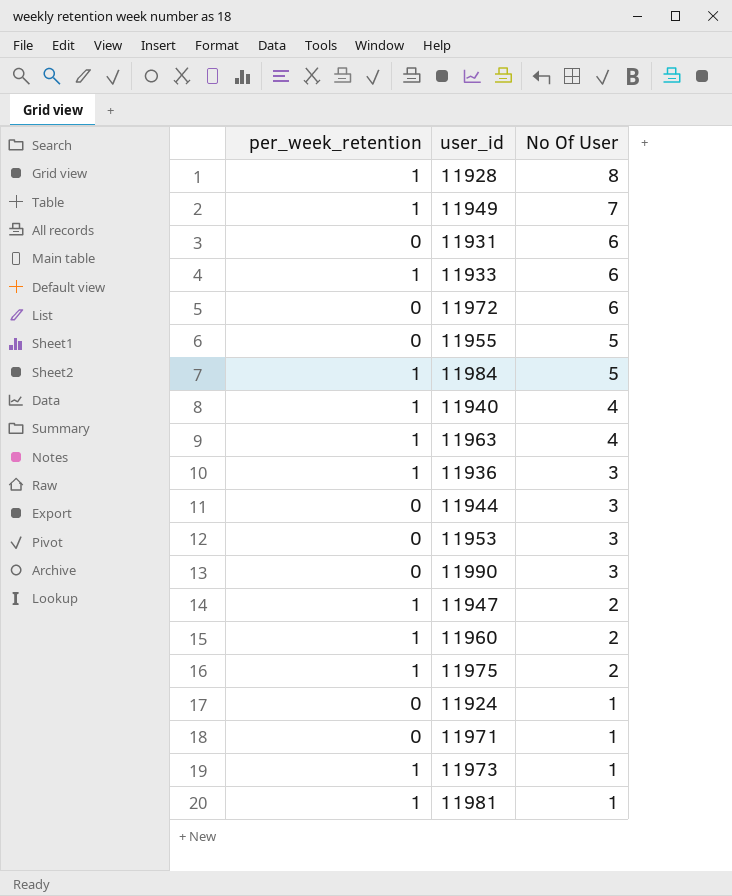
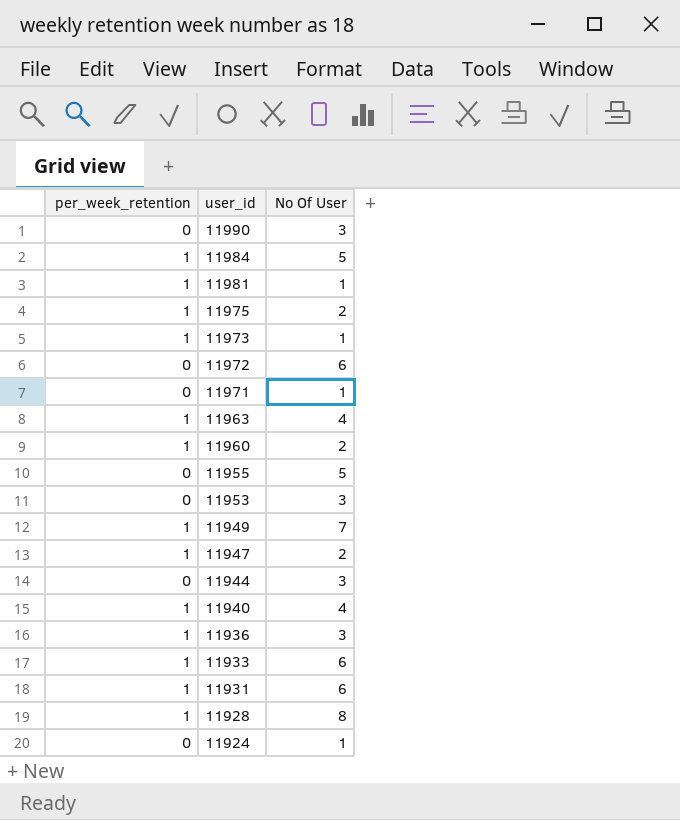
row order: No Of User descending -> user_id descending
11931 | per_week_retention: 0 -> 1

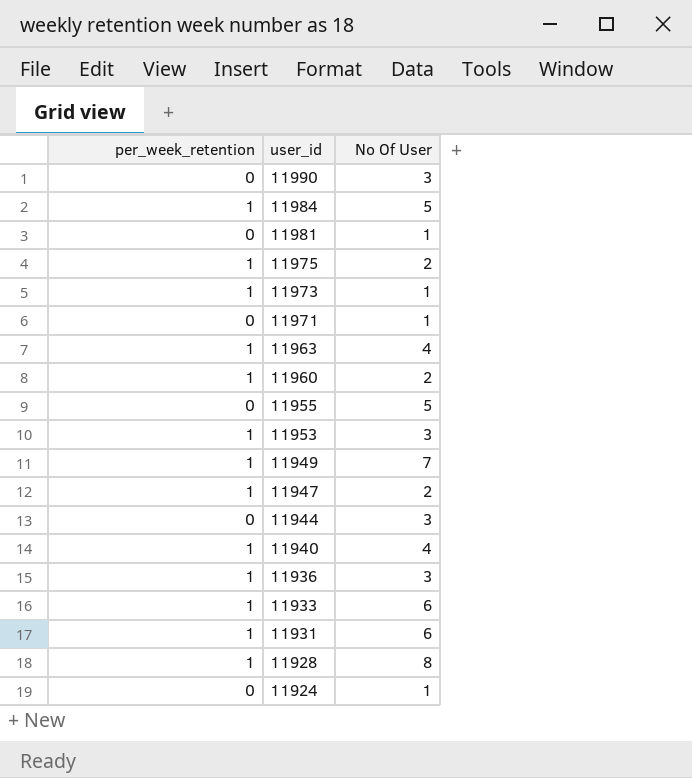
row 11972: 0 | 6 -> none
11981 | per_week_retention: 1 -> 0
11953 | per_week_retention: 0 -> 1

